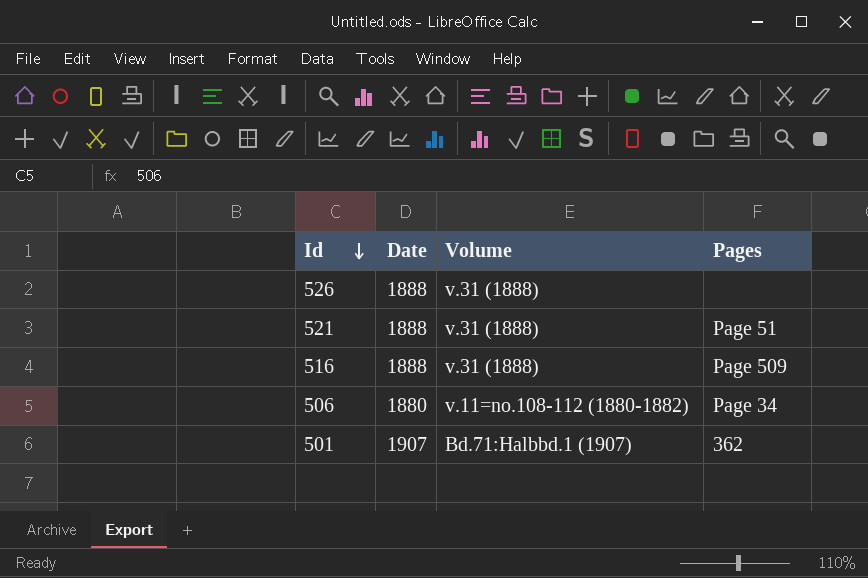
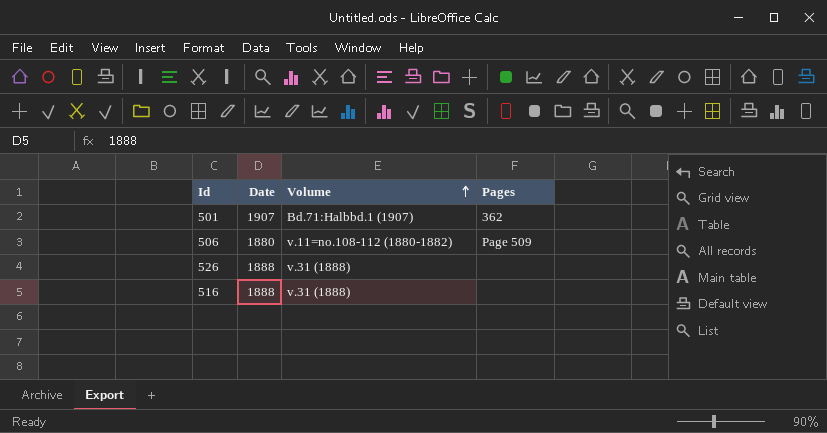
row order: Id descending -> Volume ascending
row 521: 1888 | v.31 (1888) | Page 51 -> none
506 | Pages: Page 34 -> Page 509
516 | Pages: Page 509 -> none

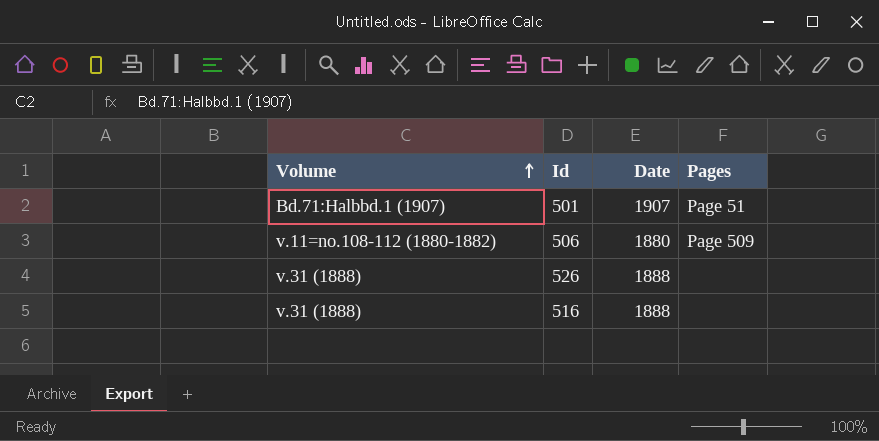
column Volume | position: 3 -> 1
501 | Pages: 362 -> Page 51

